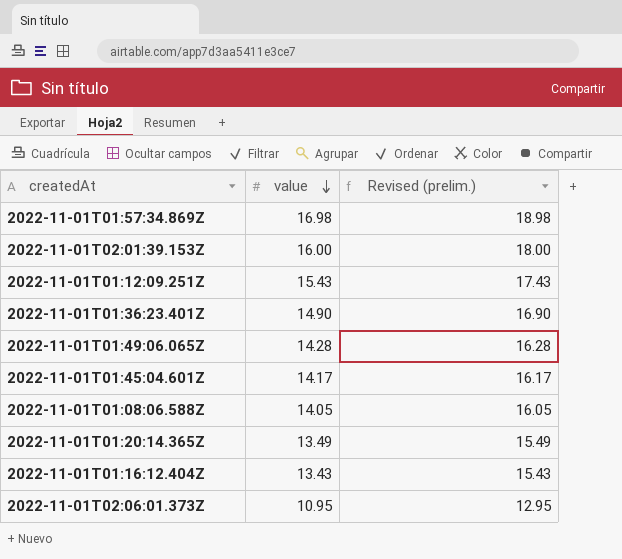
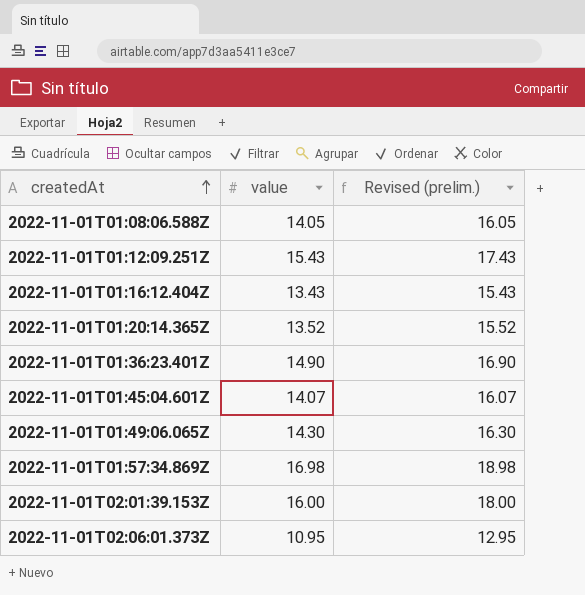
row order: value descending -> createdAt ascending
2022-11-01T01:20:14.365Z | value: 13.49 -> 13.52
2022-11-01T01:20:14.365Z | Revised (prelim.): 15.49 -> 15.52
2022-11-01T01:45:04.601Z | value: 14.17 -> 14.07
2022-11-01T01:45:04.601Z | Revised (prelim.): 16.17 -> 16.07
2022-11-01T01:49:06.065Z | value: 14.28 -> 14.30
2022-11-01T01:49:06.065Z | Revised (prelim.): 16.28 -> 16.30

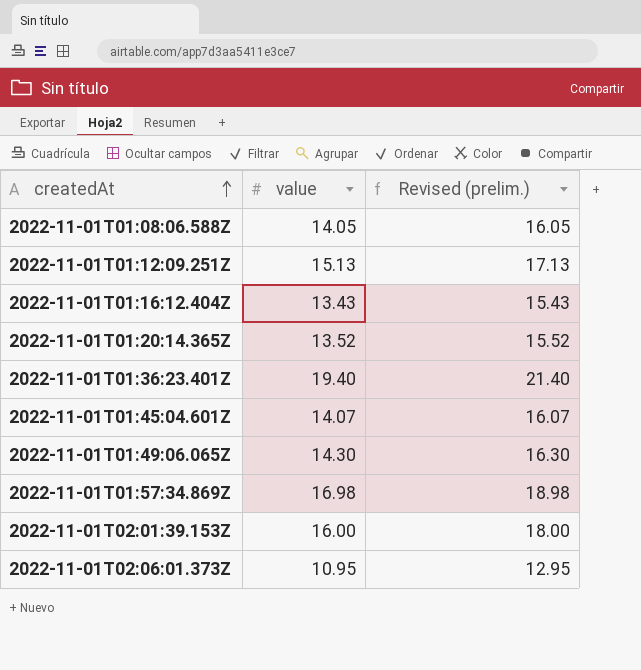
2022-11-01T01:12:09.251Z | value: 15.43 -> 15.13
2022-11-01T01:12:09.251Z | Revised (prelim.): 17.43 -> 17.13
2022-11-01T01:36:23.401Z | value: 14.90 -> 19.40
2022-11-01T01:36:23.401Z | Revised (prelim.): 16.90 -> 21.40

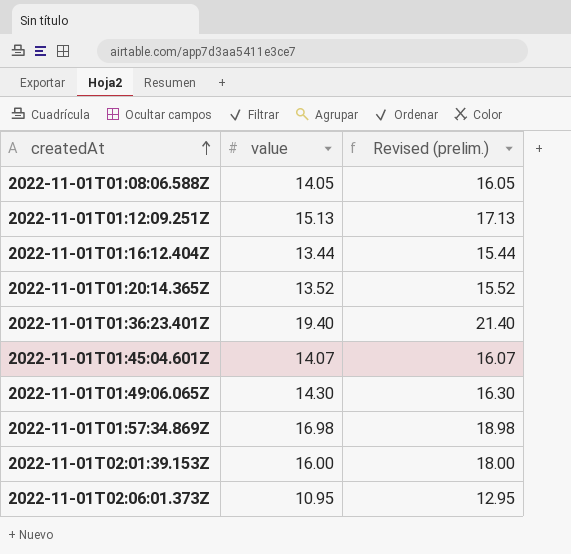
2022-11-01T01:16:12.404Z | value: 13.43 -> 13.44
2022-11-01T01:16:12.404Z | Revised (prelim.): 15.43 -> 15.44

